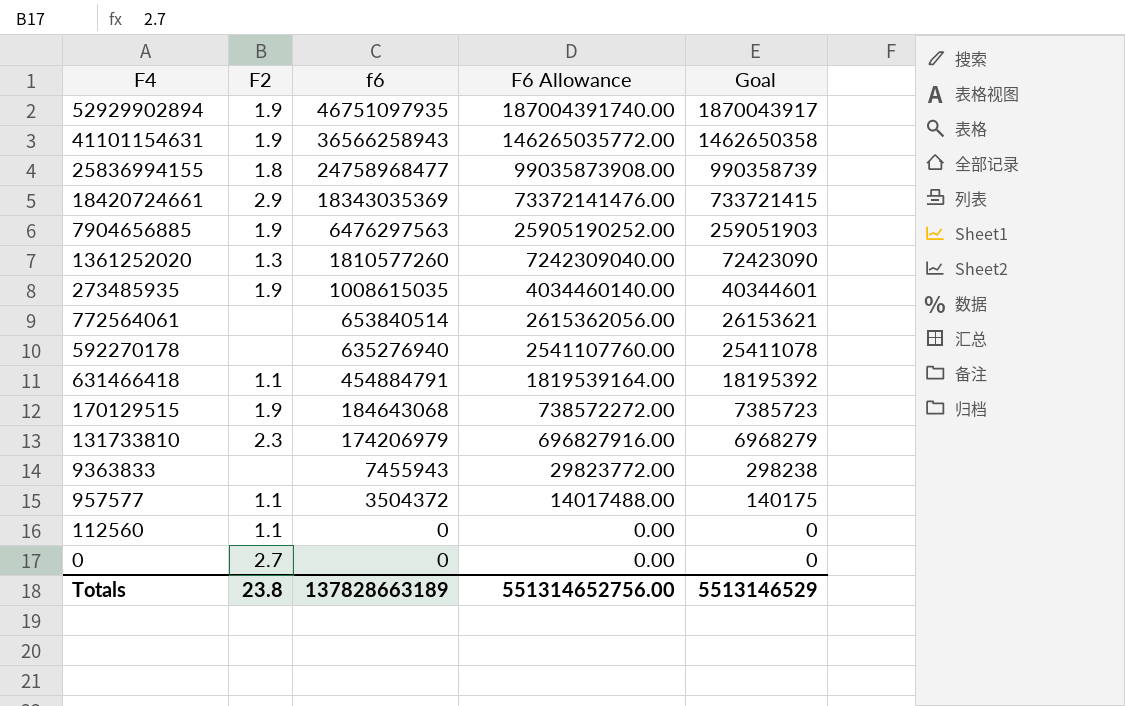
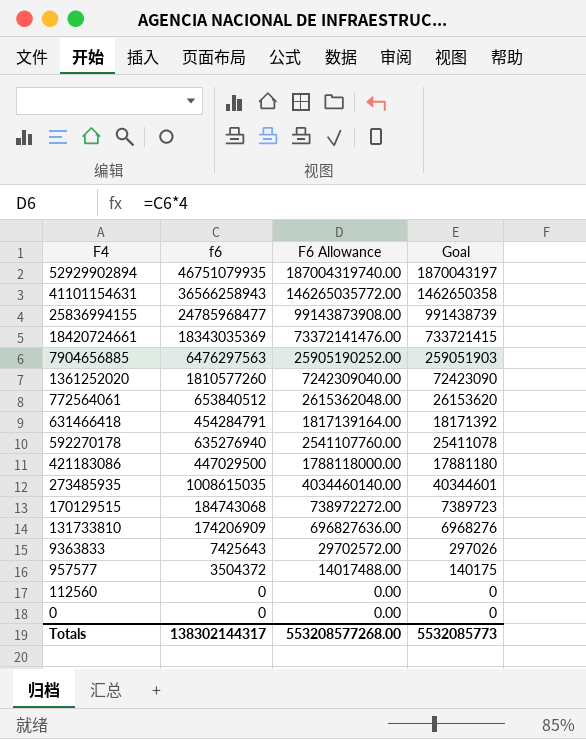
row order: f6 descending -> F4 descending
column F2 | position: 2 -> none
52929902894 | f6: 46751097935 -> 46751079935
52929902894 | F6 Allowance: 187004391740.00 -> 187004319740.00
52929902894 | Goal: 1870043917 -> 1870043197
25836994155 | f6: 24758968477 -> 24785968477
25836994155 | F6 Allowance: 99035873908.00 -> 99143873908.00
25836994155 | Goal: 990358739 -> 991438739
772564061 | f6: 653840514 -> 653840512
772564061 | F6 Allowance: 2615362056.00 -> 2615362048.00
772564061 | Goal: 26153621 -> 26153620
631466418 | f6: 454884791 -> 454284791
631466418 | F6 Allowance: 1819539164.00 -> 1817139164.00
631466418 | Goal: 18195392 -> 18171392
row 421183086: none -> 447029500 | 1788118000.00 | 17881180
170129515 | f6: 184643068 -> 184743068
170129515 | F6 Allowance: 738572272.00 -> 738972272.00
170129515 | Goal: 7385723 -> 7389723
131733810 | f6: 174206979 -> 174206909
131733810 | F6 Allowance: 696827916.00 -> 696827636.00
131733810 | Goal: 6968279 -> 6968276
9363833 | f6: 7455943 -> 7425643
9363833 | F6 Allowance: 29823772.00 -> 29702572.00
9363833 | Goal: 298238 -> 297026
Totals | f6: 137828663189 -> 138302144317
Totals | F6 Allowance: 551314652756.00 -> 553208577268.00
Totals | Goal: 5513146529 -> 5532085773

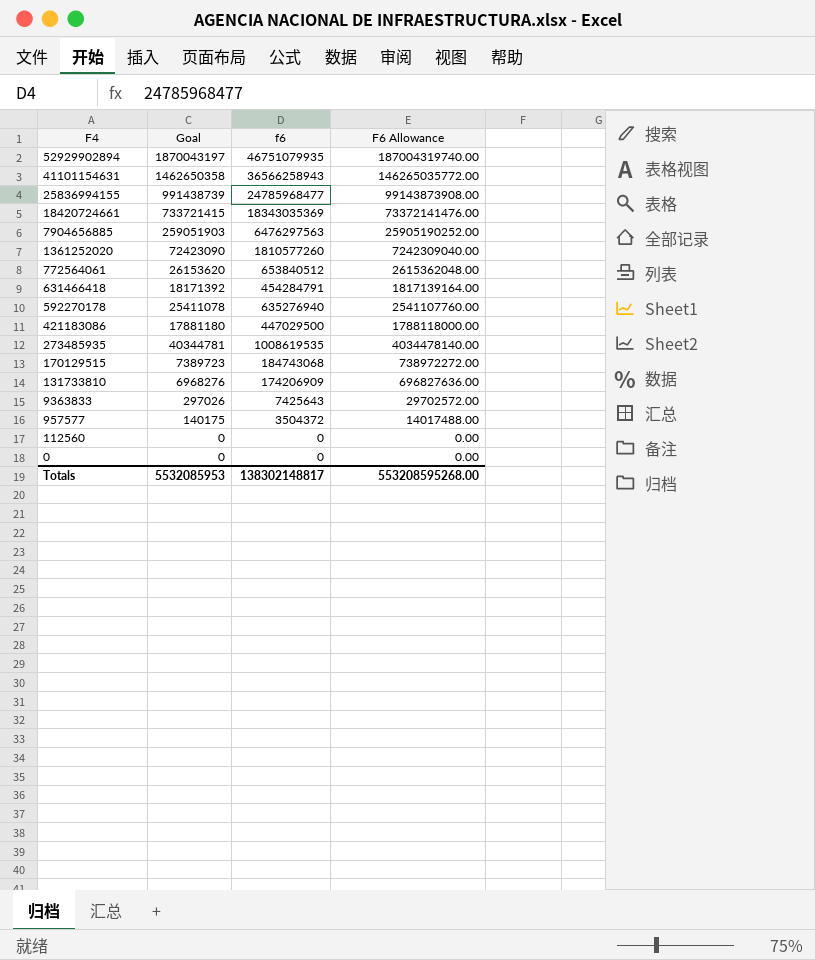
column Goal | position: 4 -> 2
273485935 | Goal: 40344601 -> 40344781
273485935 | f6: 1008615035 -> 1008619535
273485935 | F6 Allowance: 4034460140.00 -> 4034478140.00
Totals | Goal: 5532085773 -> 5532085953
Totals | f6: 138302144317 -> 138302148817
Totals | F6 Allowance: 553208577268.00 -> 553208595268.00

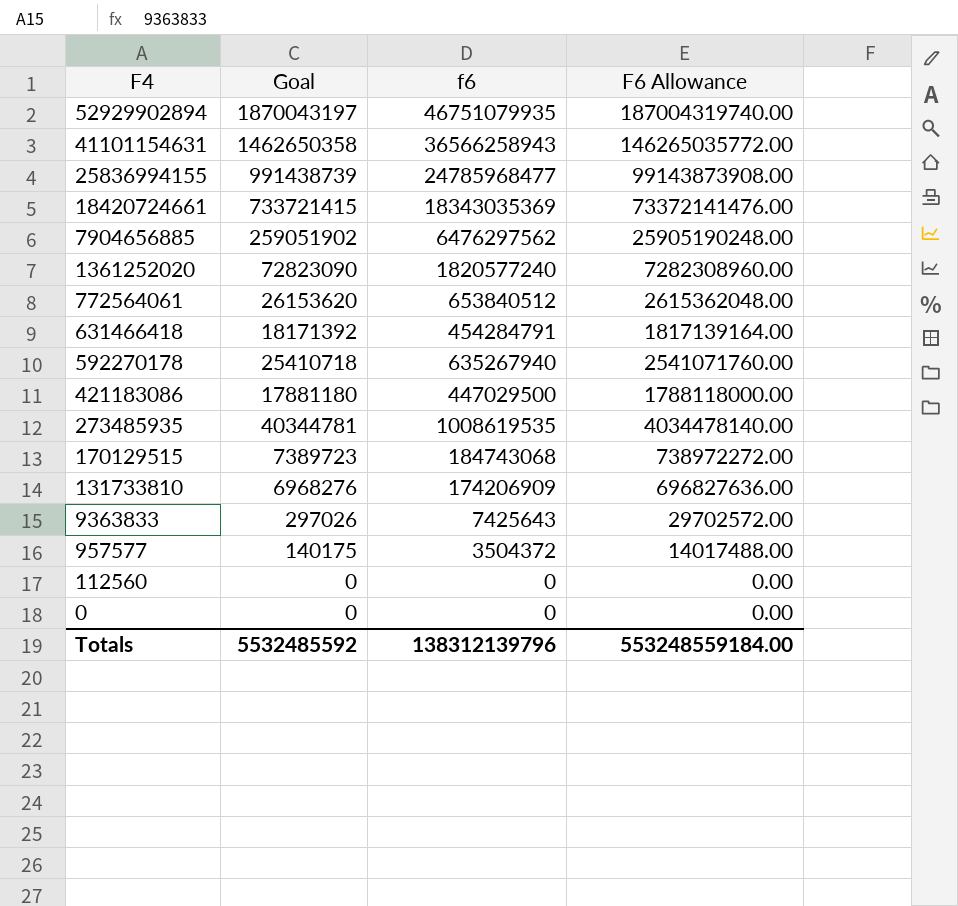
7904656885 | Goal: 259051903 -> 259051902
7904656885 | f6: 6476297563 -> 6476297562
7904656885 | F6 Allowance: 25905190252.00 -> 25905190248.00
1361252020 | Goal: 72423090 -> 72823090
1361252020 | f6: 1810577260 -> 1820577240
1361252020 | F6 Allowance: 7242309040.00 -> 7282308960.00
592270178 | Goal: 25411078 -> 25410718
592270178 | f6: 635276940 -> 635267940
592270178 | F6 Allowance: 2541107760.00 -> 2541071760.00
Totals | Goal: 5532085953 -> 5532485592
Totals | f6: 138302148817 -> 138312139796
Totals | F6 Allowance: 553208595268.00 -> 553248559184.00

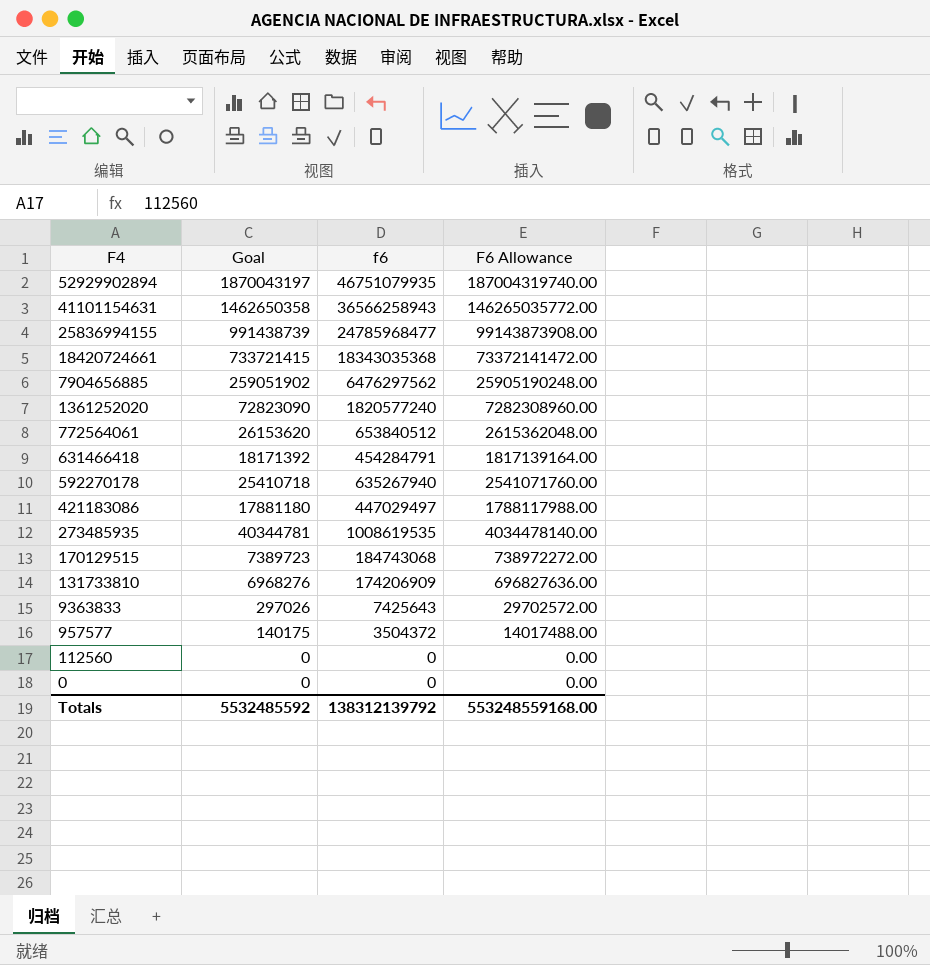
18420724661 | f6: 18343035369 -> 18343035368
18420724661 | F6 Allowance: 73372141476.00 -> 73372141472.00
421183086 | f6: 447029500 -> 447029497
421183086 | F6 Allowance: 1788118000.00 -> 1788117988.00
Totals | f6: 138312139796 -> 138312139792
Totals | F6 Allowance: 553248559184.00 -> 553248559168.00

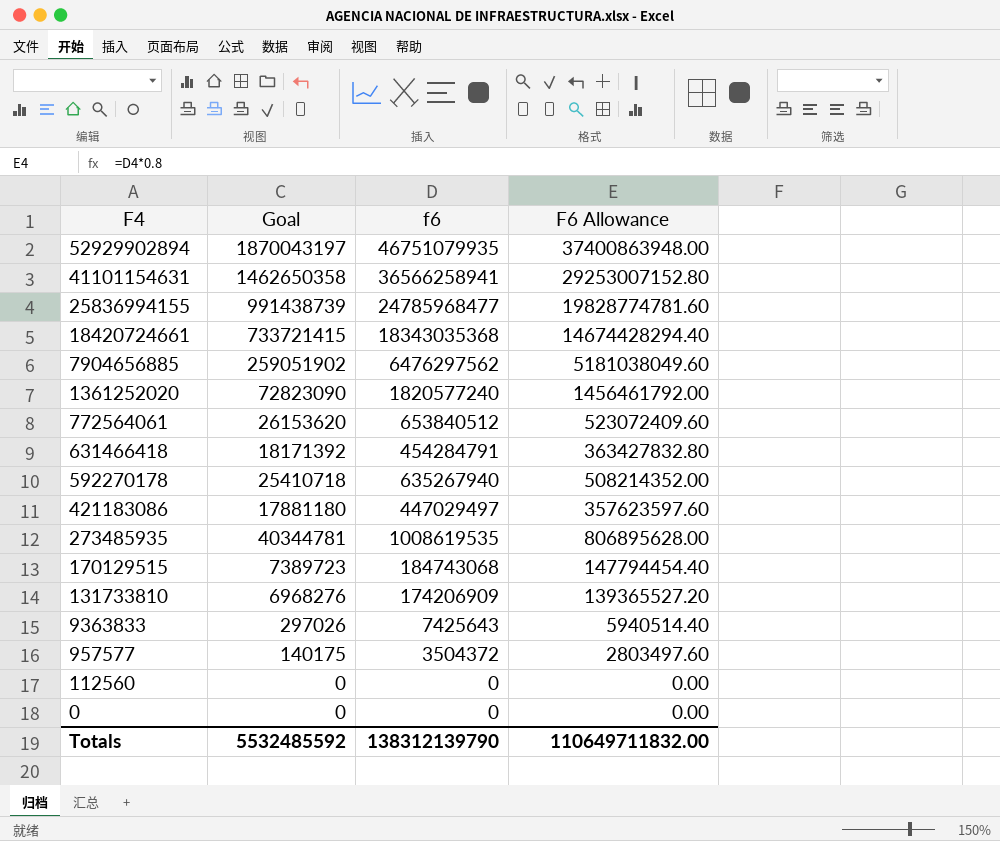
column F6 Allowance | formula: [f6] * 4 -> [f6] * 0.8
41101154631 | f6: 36566258943 -> 36566258941
Totals | f6: 138312139792 -> 138312139790
Totals | F6 Allowance: 553248559168.00 -> 110649711832.00

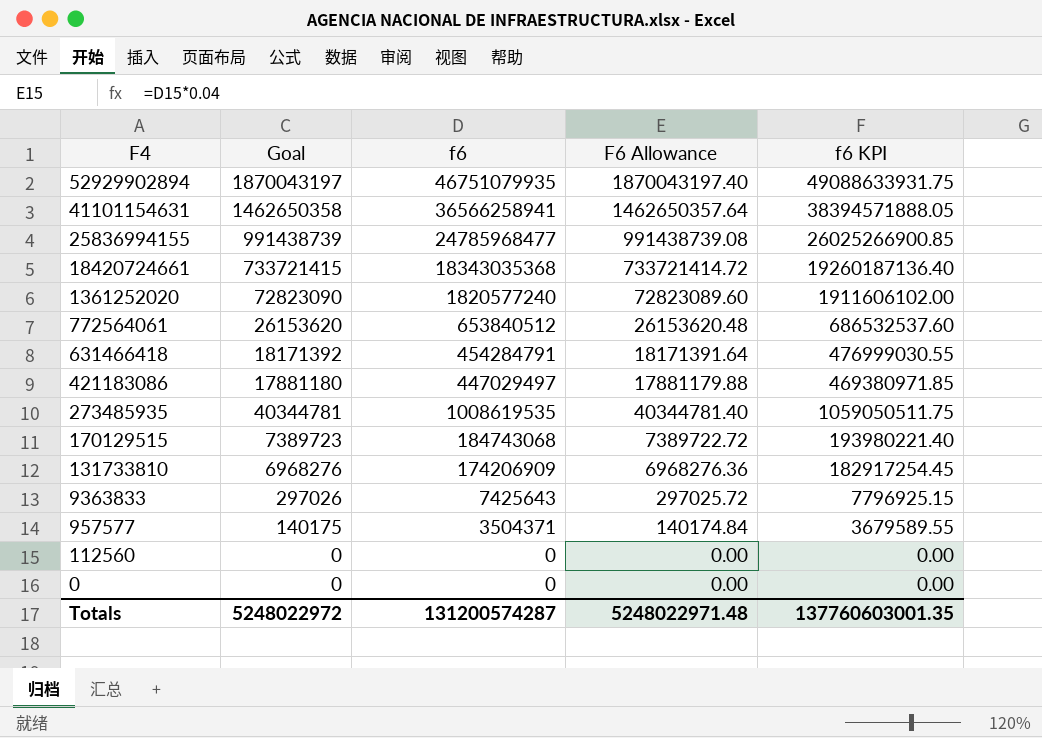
column F6 Allowance | formula: [f6] * 0.8 -> [f6] * 0.04
column f6 KPI | formula: none -> [f6] * 1.05
row 7904656885: 259051902 | 6476297562 | 5181038049.60 -> none
row 592270178: 25410718 | 635267940 | 508214352.00 -> none
957577 | f6: 3504372 -> 3504371
Totals | Goal: 5532485592 -> 5248022972
Totals | f6: 138312139790 -> 131200574287
Totals | F6 Allowance: 110649711832.00 -> 5248022971.48

